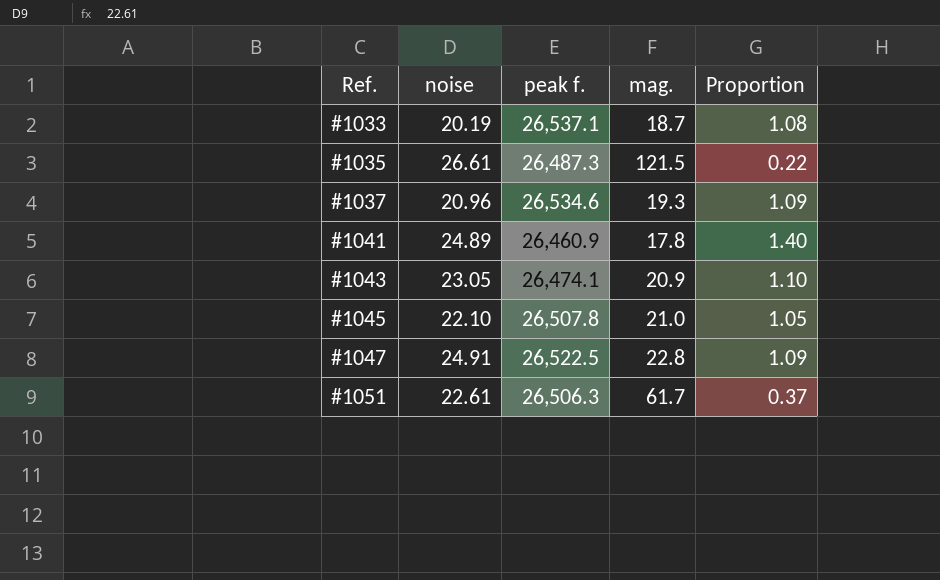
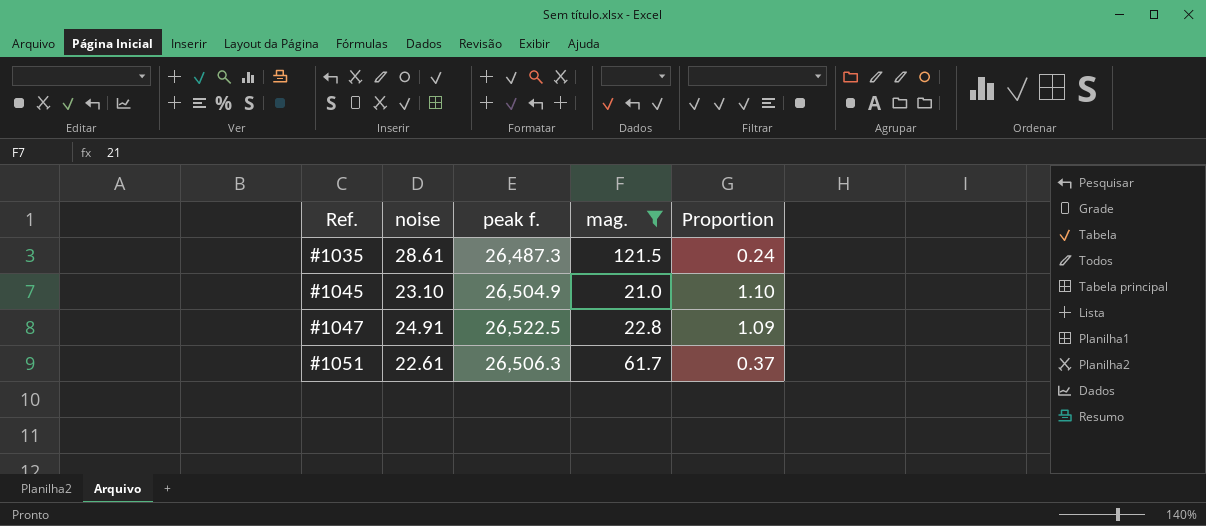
filter: none -> mag. >= 21.0
#1035 | noise: 26.61 -> 28.61
#1035 | Proportion: 0.22 -> 0.24
#1045 | noise: 22.10 -> 23.10
#1045 | peak f.: 26,507.8 -> 26,504.9
#1045 | Proportion: 1.05 -> 1.10

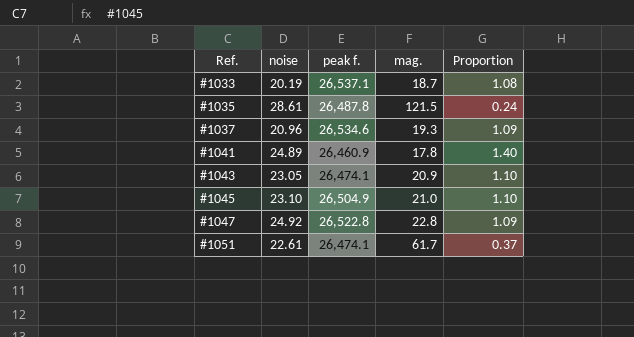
filter: mag. >= 21.0 -> none
#1035 | peak f.: 26,487.3 -> 26,487.8
#1047 | noise: 24.91 -> 24.92
#1047 | peak f.: 26,522.5 -> 26,522.8
#1051 | peak f.: 26,506.3 -> 26,474.1

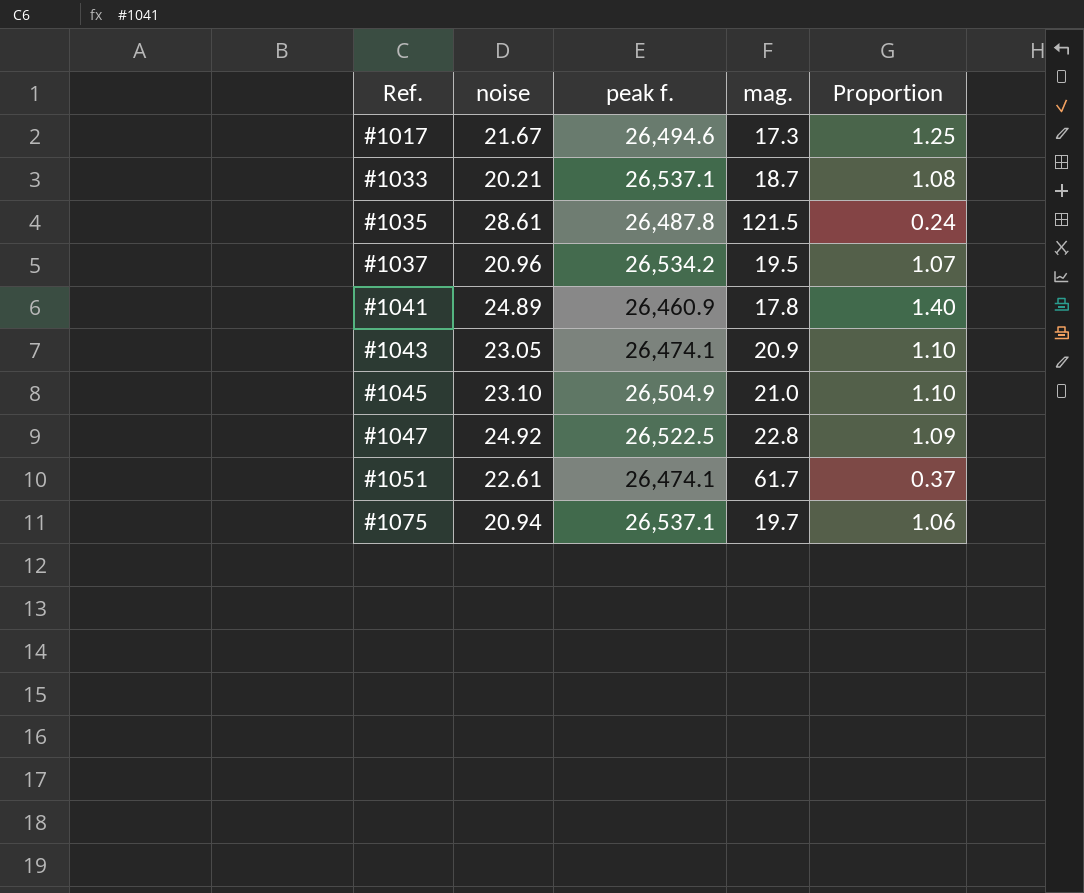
row #1017: none -> 21.67 | 26,494.6 | 17.3 | 1.25
#1033 | noise: 20.19 -> 20.21
#1037 | peak f.: 26,534.6 -> 26,534.2
#1037 | mag.: 19.3 -> 19.5
#1037 | Proportion: 1.09 -> 1.07
#1047 | peak f.: 26,522.8 -> 26,522.5
row #1075: none -> 20.94 | 26,537.1 | 19.7 | 1.06

